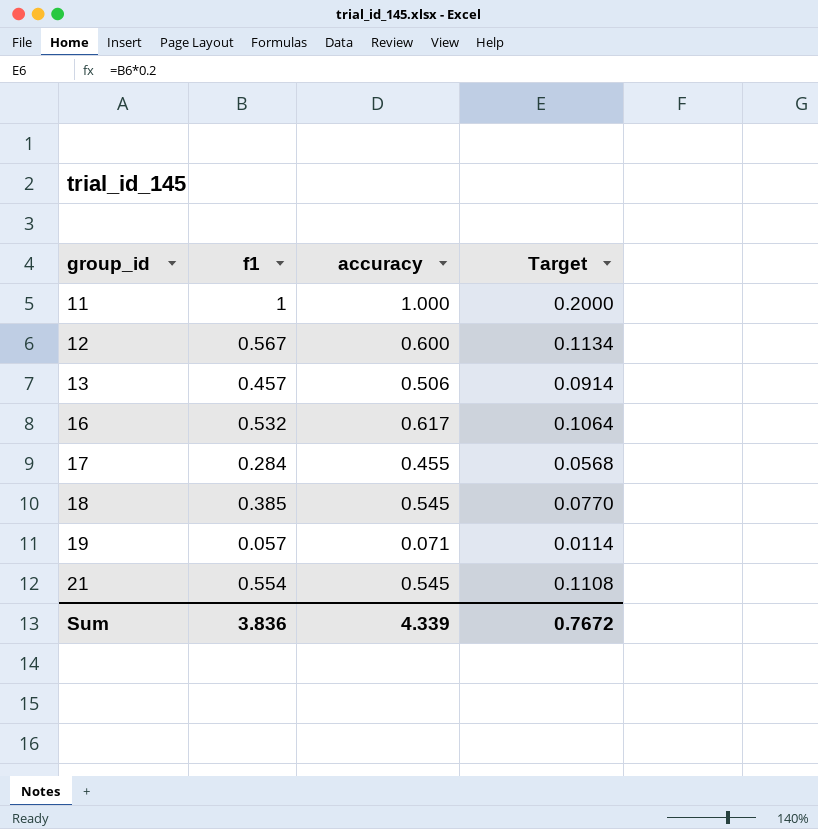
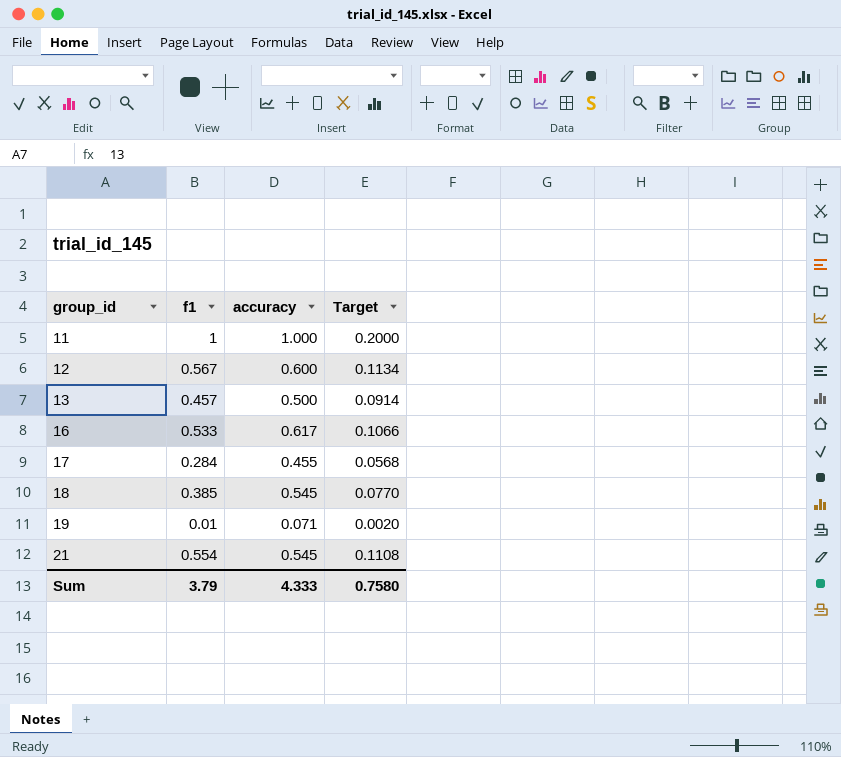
13 | accuracy: 0.506 -> 0.500
16 | f1: 0.532 -> 0.533
16 | Target: 0.1064 -> 0.1066
19 | f1: 0.057 -> 0.01
19 | Target: 0.0114 -> 0.0020
Sum | f1: 3.836 -> 3.79
Sum | accuracy: 4.339 -> 4.333
Sum | Target: 0.7672 -> 0.7580

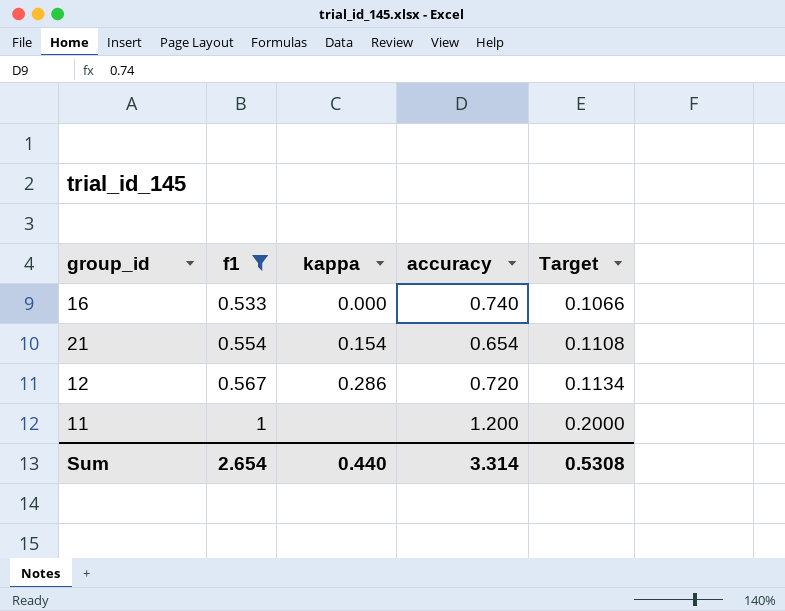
filter: none -> f1 >= 0.533
row order: group_id ascending -> f1 ascending
column kappa | position: none -> 3
16 | accuracy: 0.617 -> 0.740
21 | accuracy: 0.545 -> 0.654
12 | accuracy: 0.600 -> 0.720
11 | accuracy: 1.000 -> 1.200
Sum | f1: 3.79 -> 2.654
Sum | accuracy: 4.333 -> 3.314
Sum | Target: 0.7580 -> 0.5308

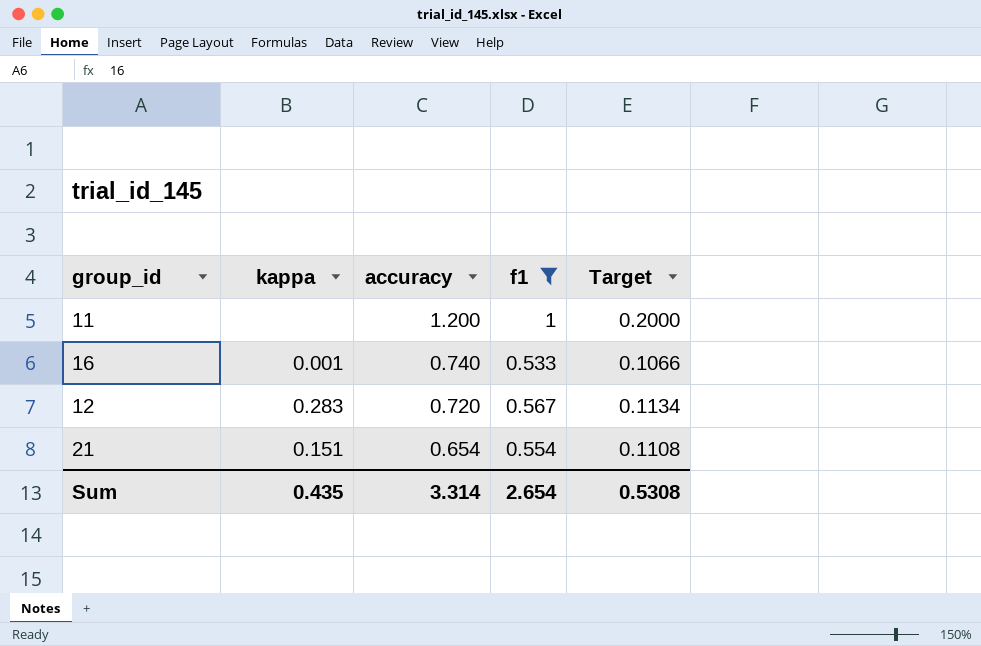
row order: f1 ascending -> accuracy descending
column f1 | position: 2 -> 4
16 | kappa: 0.000 -> 0.001
12 | kappa: 0.286 -> 0.283
21 | kappa: 0.154 -> 0.151
Sum | kappa: 0.440 -> 0.435

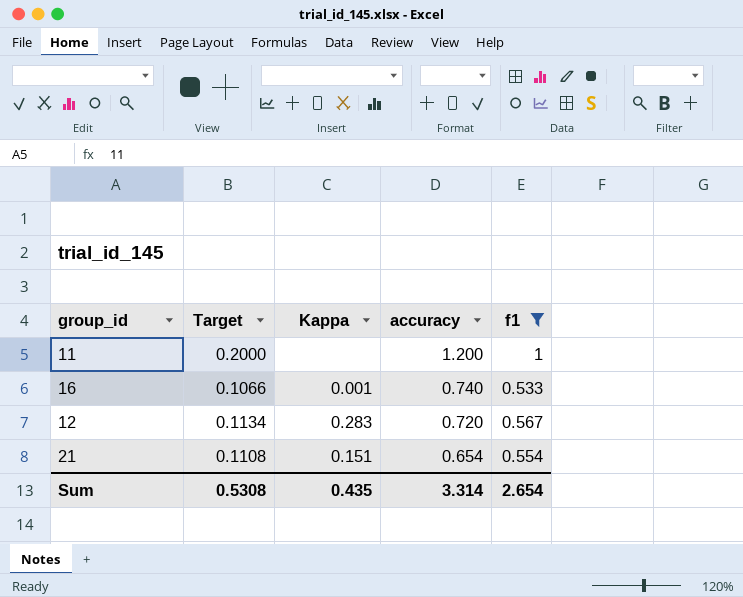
column Target | position: 5 -> 2
column name: kappa -> Kappa

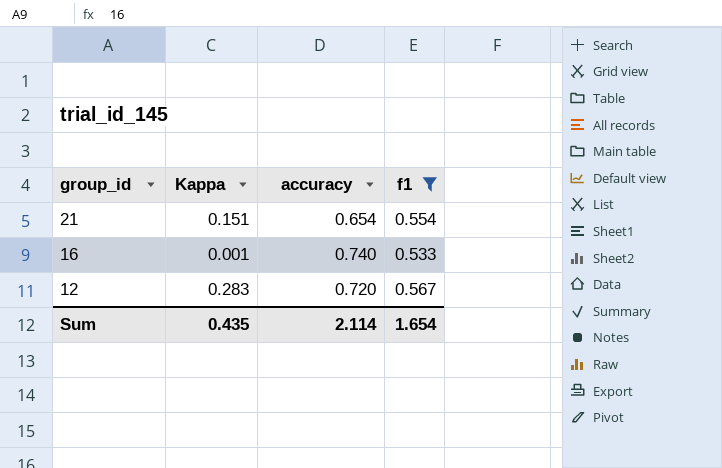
row order: accuracy descending -> group_id descending
column Target | formula: [f1] * 0.2 -> none
row 11: 0.2000 | none | 1.200 | 1 -> none
Sum | accuracy: 3.314 -> 2.114
Sum | f1: 2.654 -> 1.654

